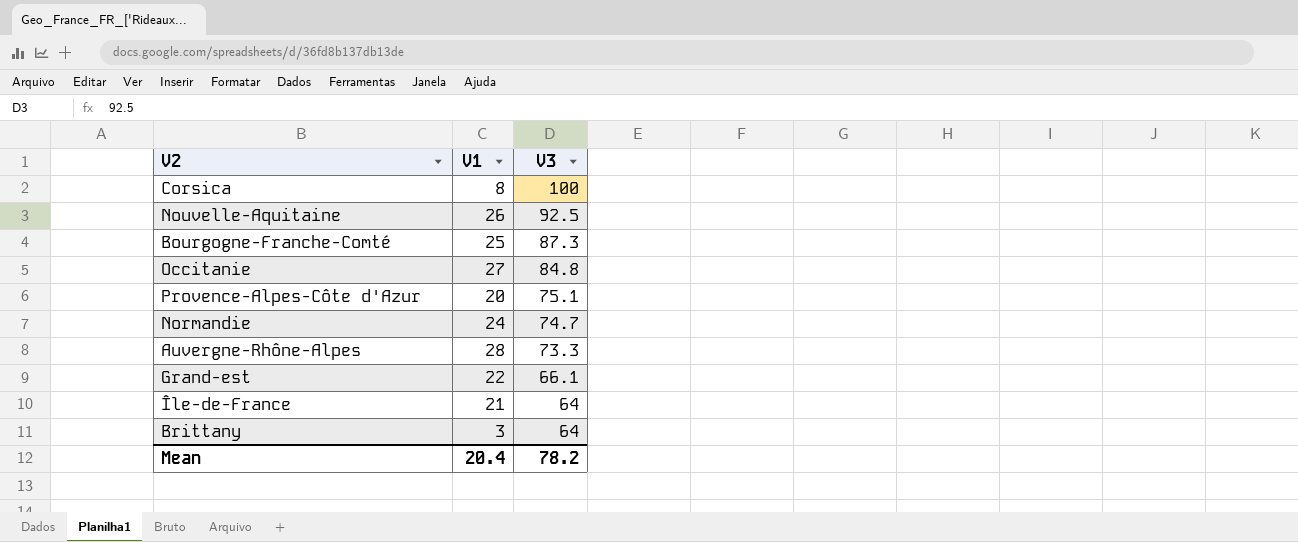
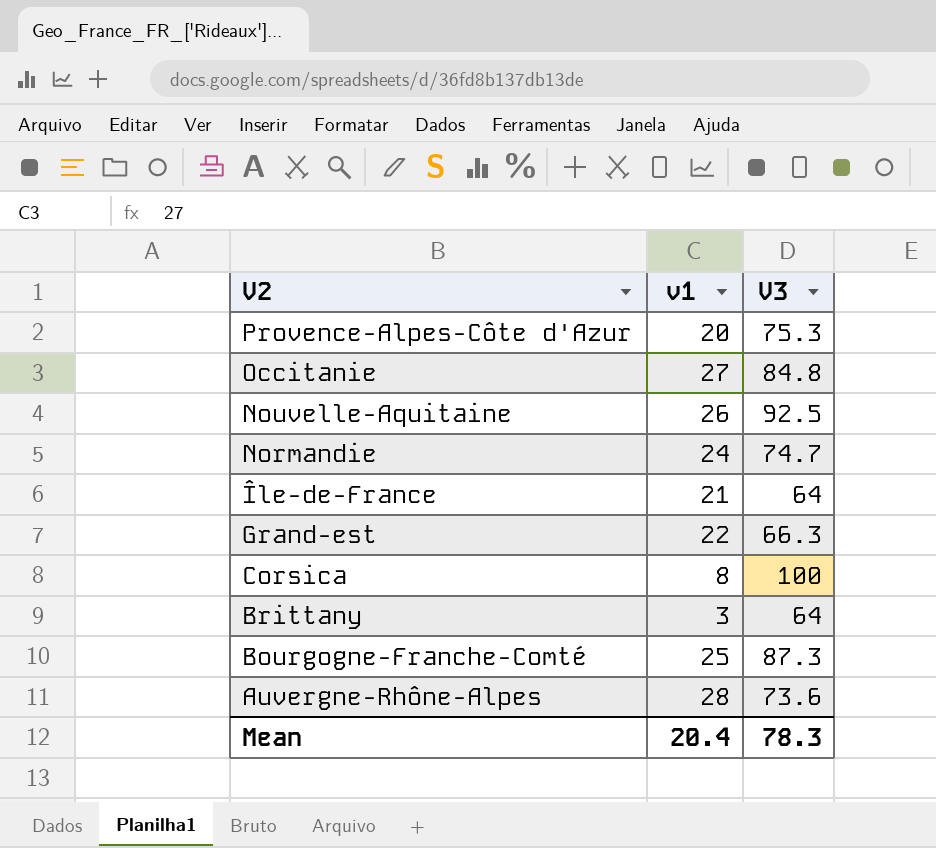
row order: V3 descending -> V2 descending
column name: V1 -> v1
Provence-Alpes-Côte d'Azur | V3: 75.1 -> 75.3
Grand-est | V3: 66.1 -> 66.3
Auvergne-Rhône-Alpes | V3: 73.3 -> 73.6
Mean | V3: 78.2 -> 78.3

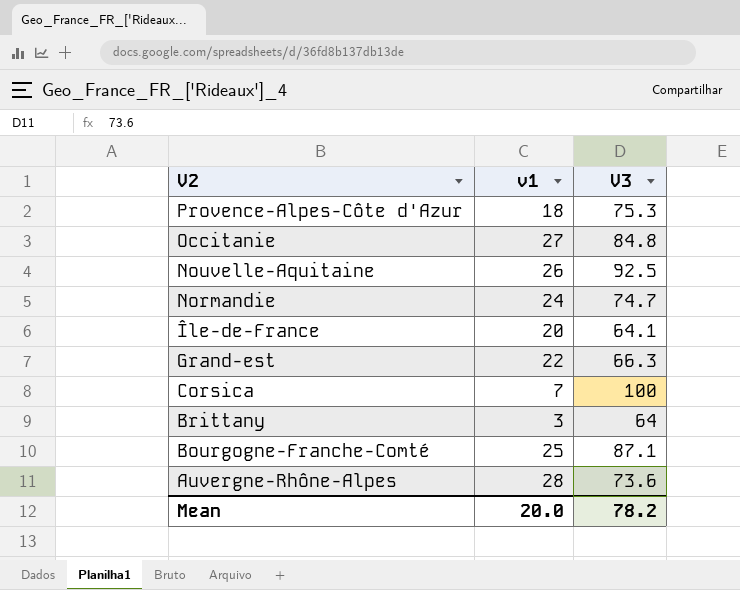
Provence-Alpes-Côte d'Azur | v1: 20 -> 18
Île-de-France | v1: 21 -> 20
Île-de-France | V3: 64 -> 64.1
Corsica | v1: 8 -> 7
Bourgogne-Franche-Comté | V3: 87.3 -> 87.1
Mean | v1: 20.4 -> 20.0
Mean | V3: 78.3 -> 78.2

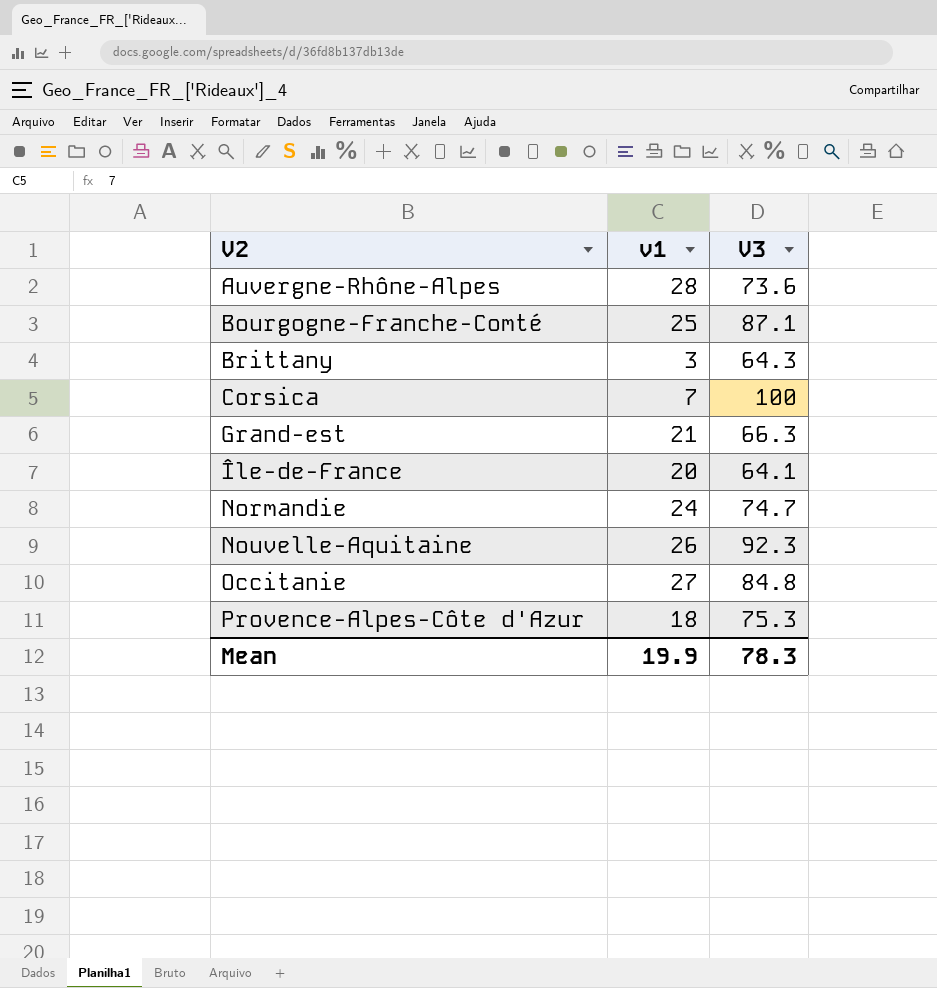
row order: V2 descending -> V2 ascending
Brittany | V3: 64 -> 64.3
Grand-est | v1: 22 -> 21
Nouvelle-Aquitaine | V3: 92.5 -> 92.3
Mean | v1: 20.0 -> 19.9
Mean | V3: 78.2 -> 78.3

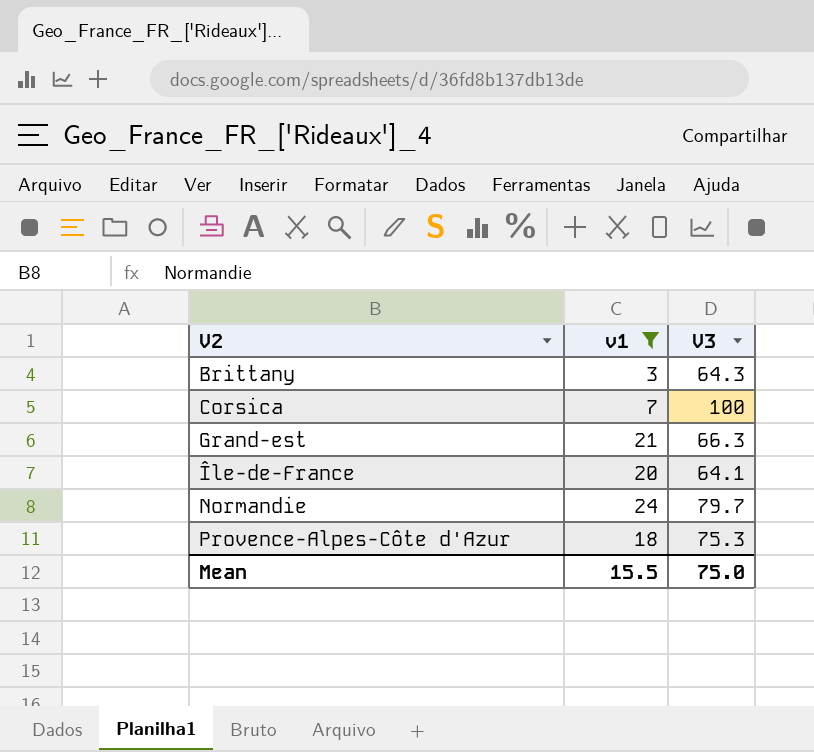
filter: none -> v1 <= 24
Normandie | V3: 74.7 -> 79.7
Mean | v1: 19.9 -> 15.5
Mean | V3: 78.3 -> 75.0

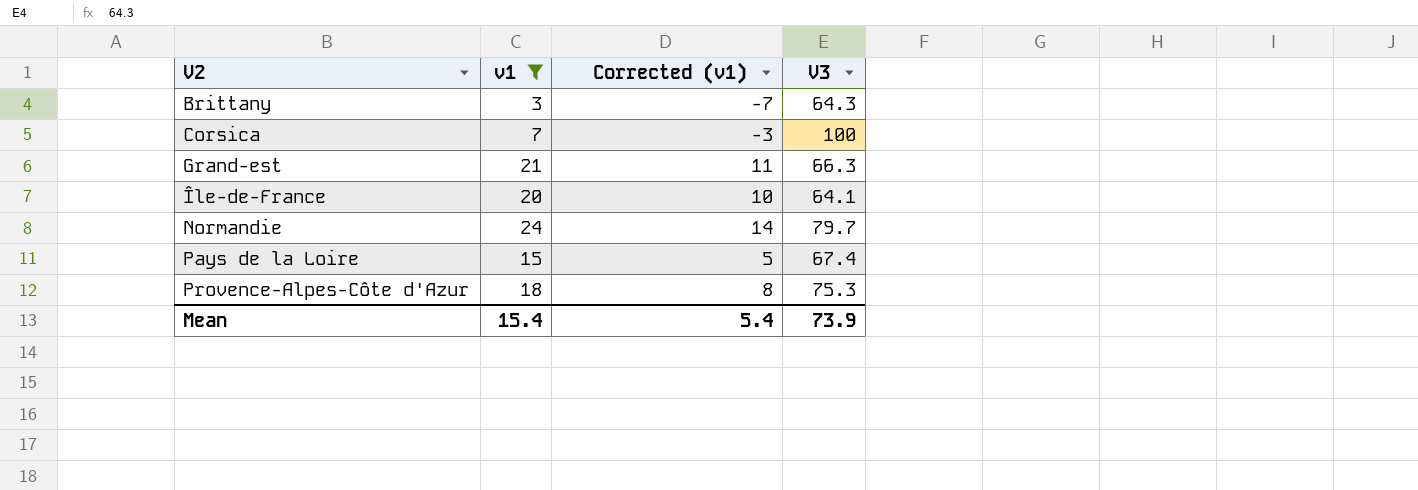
column Corrected (v1) | formula: none -> [v1] - 10
row Pays de la Loire: none -> 15 | 5 | 67.4
Mean | v1: 15.5 -> 15.4
Mean | V3: 75.0 -> 73.9

